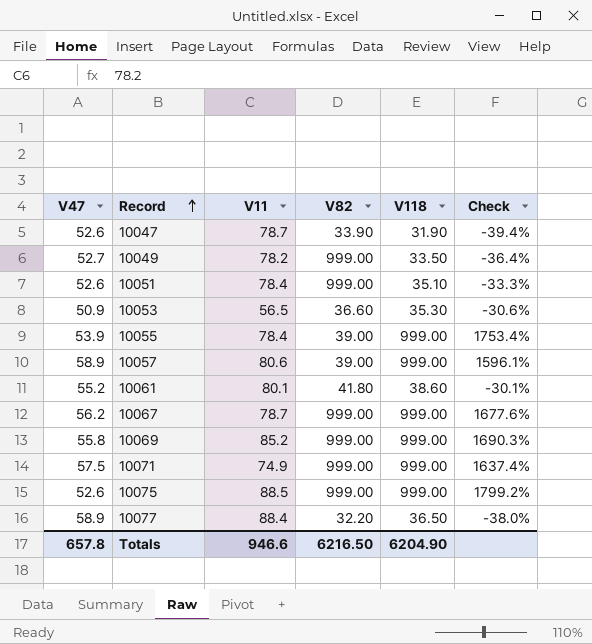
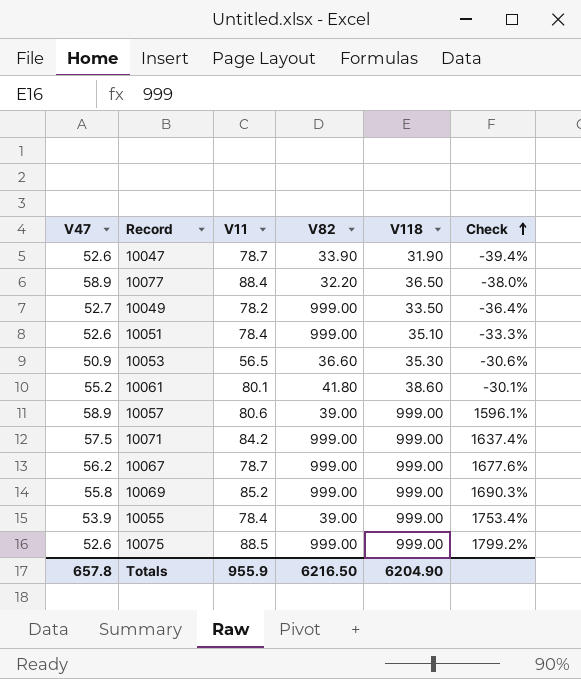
row order: Record ascending -> Check ascending
10071 | V11: 74.9 -> 84.2
Totals | V11: 946.6 -> 955.9

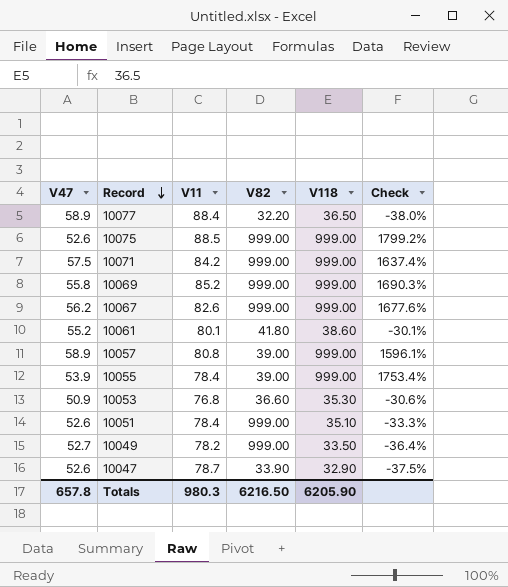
row order: Check ascending -> Record descending
10067 | V11: 78.7 -> 82.6
10057 | V11: 80.6 -> 80.8
10053 | V11: 56.5 -> 76.8
10047 | V118: 31.90 -> 32.90
10047 | Check: -39.4% -> -37.5%
Totals | V11: 955.9 -> 980.3
Totals | V118: 6204.90 -> 6205.90

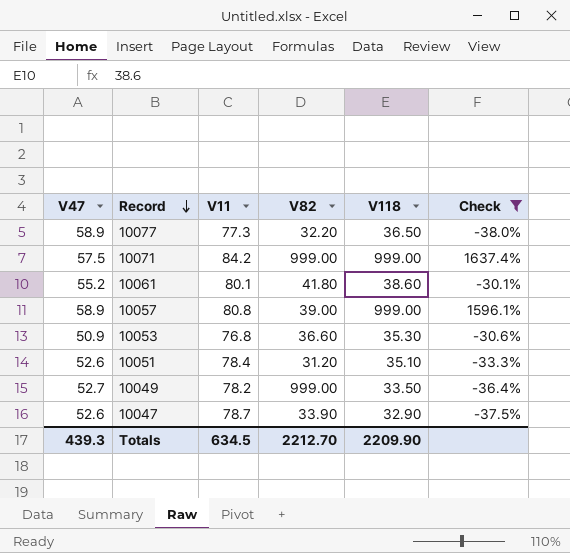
filter: none -> Check <= 1637.4%
10077 | V11: 88.4 -> 77.3
10051 | V82: 999.00 -> 31.20
Totals | V47: 657.8 -> 439.3
Totals | V11: 980.3 -> 634.5
Totals | V82: 6216.50 -> 2212.70
Totals | V118: 6205.90 -> 2209.90

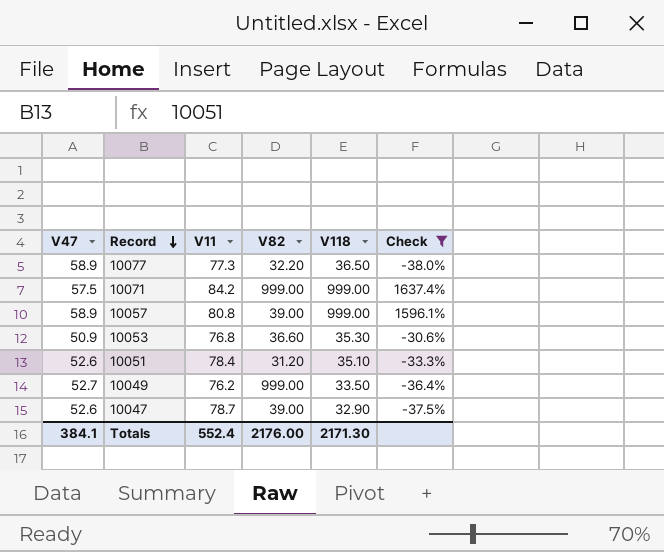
row 10061: 55.2 | 80.1 | 41.80 | 38.60 | -30.1% -> none
10049 | V11: 78.2 -> 76.2
10047 | V82: 33.90 -> 39.00
Totals | V47: 439.3 -> 384.1
Totals | V11: 634.5 -> 552.4
Totals | V82: 2212.70 -> 2176.00
Totals | V118: 2209.90 -> 2171.30

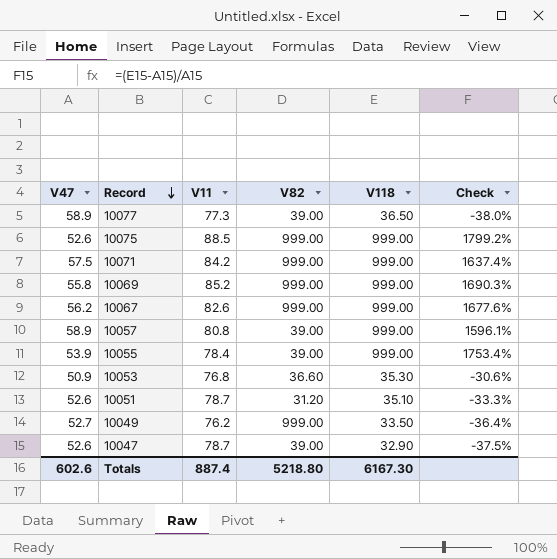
filter: Check <= 1637.4% -> none
10077 | V82: 32.20 -> 39.00
10051 | V11: 78.4 -> 78.7
Totals | V47: 384.1 -> 602.6
Totals | V11: 552.4 -> 887.4
Totals | V82: 2176.00 -> 5218.80
Totals | V118: 2171.30 -> 6167.30

